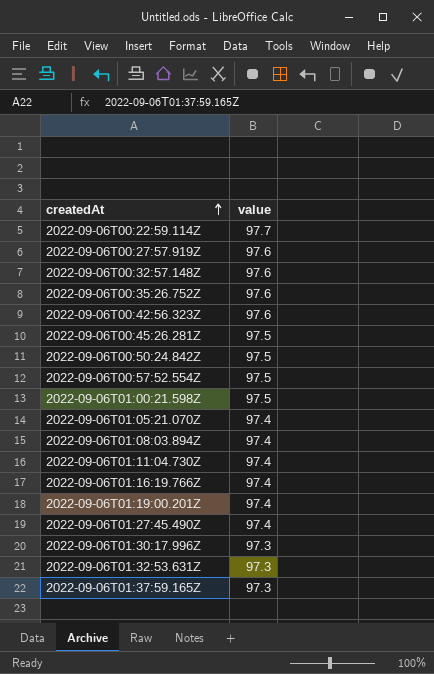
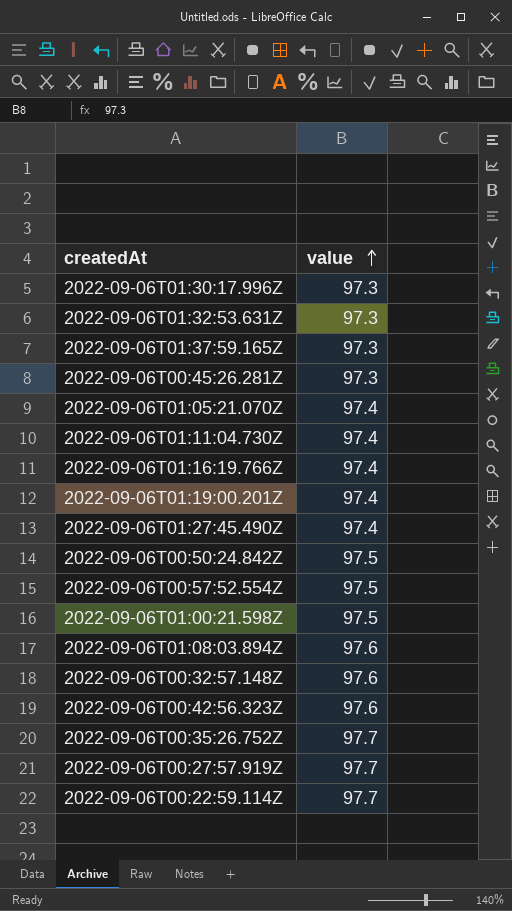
row order: createdAt ascending -> value ascending
2022-09-06T00:45:26.281Z | value: 97.5 -> 97.3
2022-09-06T01:08:03.894Z | value: 97.4 -> 97.6
2022-09-06T00:35:26.752Z | value: 97.6 -> 97.7
2022-09-06T00:27:57.919Z | value: 97.6 -> 97.7

